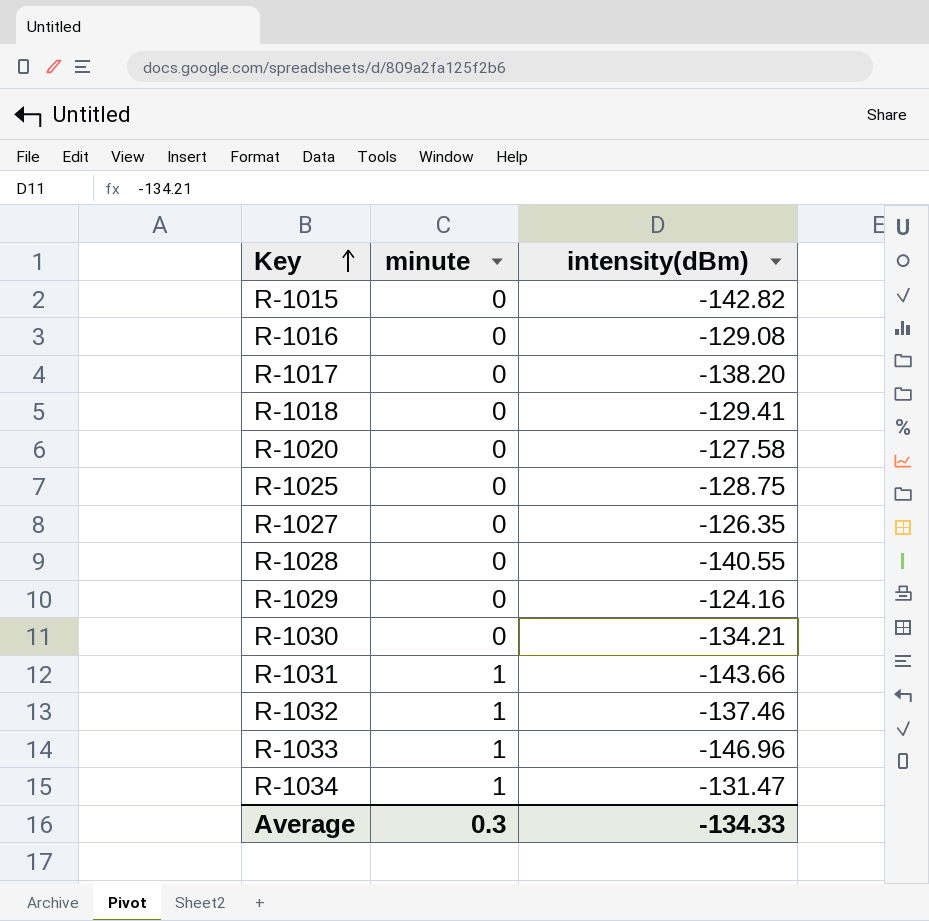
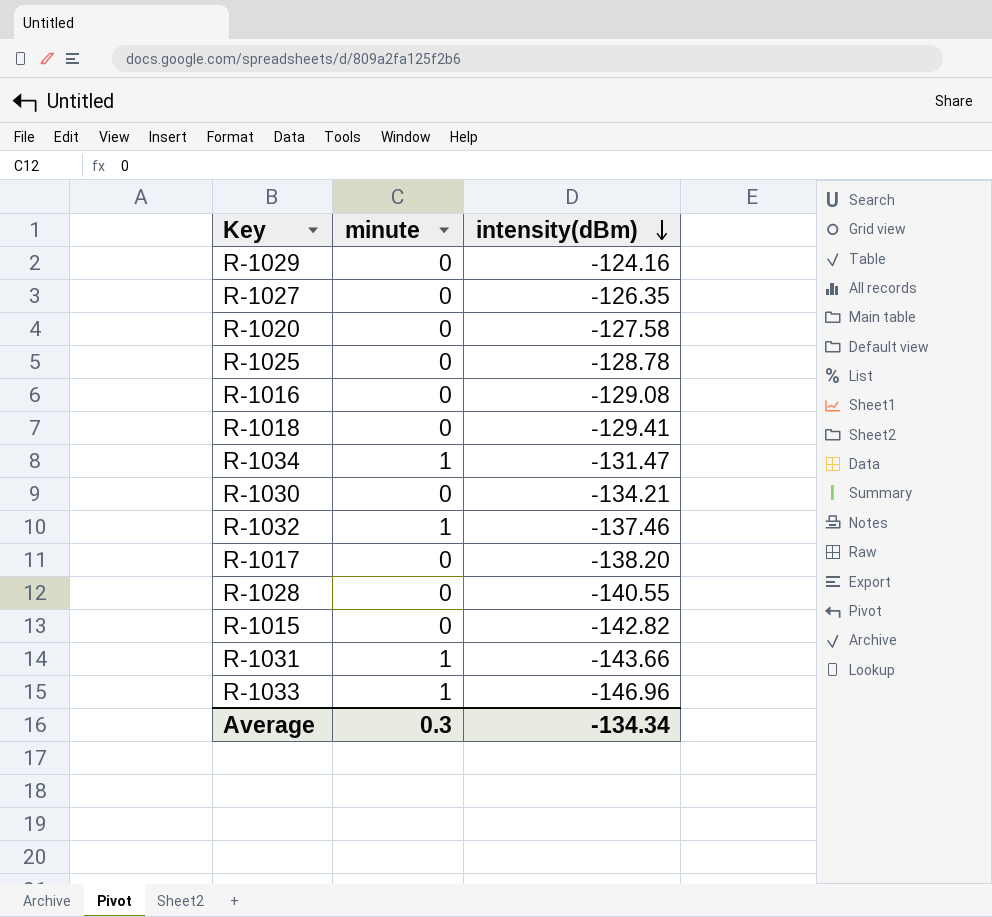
row order: Key ascending -> intensity(dBm) descending
R-1025 | intensity(dBm): -128.75 -> -128.78
Average | intensity(dBm): -134.33 -> -134.34

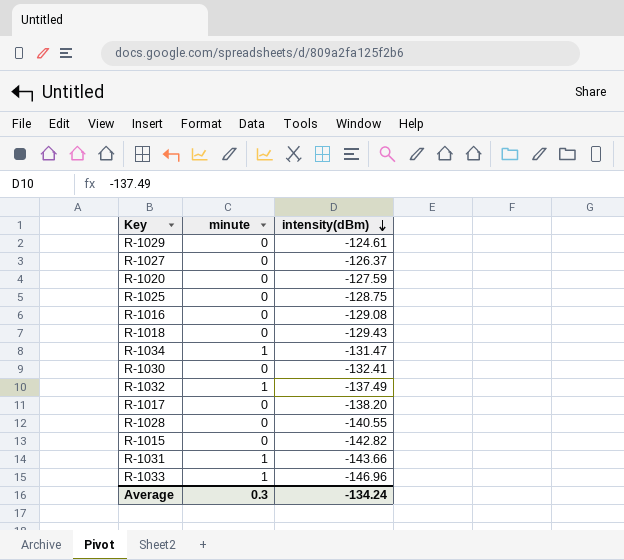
R-1029 | intensity(dBm): -124.16 -> -124.61
R-1027 | intensity(dBm): -126.35 -> -126.37
R-1020 | intensity(dBm): -127.58 -> -127.59
R-1025 | intensity(dBm): -128.78 -> -128.75
R-1018 | intensity(dBm): -129.41 -> -129.43
R-1030 | intensity(dBm): -134.21 -> -132.41
R-1032 | intensity(dBm): -137.46 -> -137.49
Average | intensity(dBm): -134.34 -> -134.24

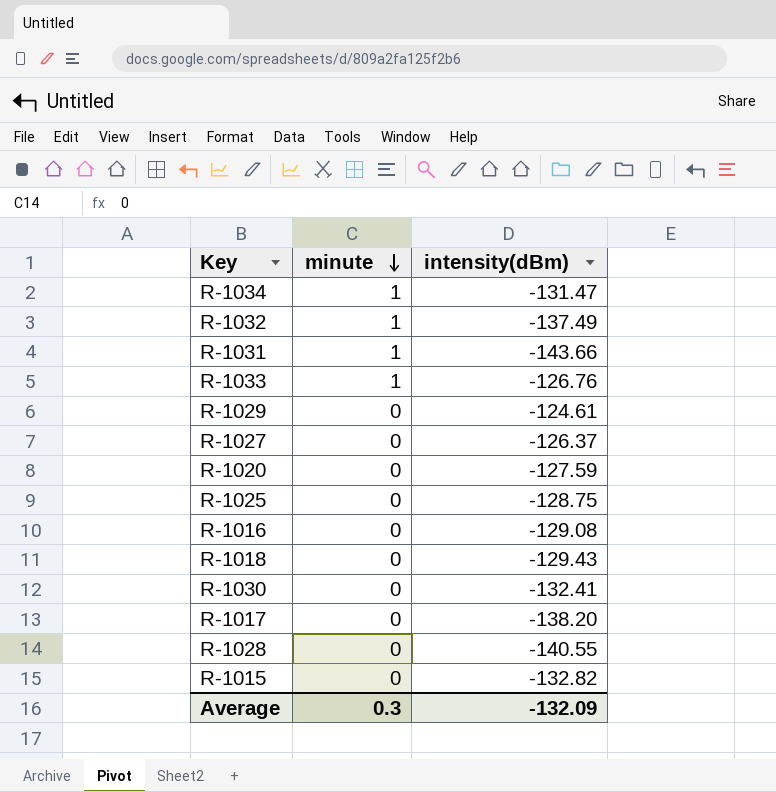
row order: intensity(dBm) descending -> minute descending
R-1033 | intensity(dBm): -146.96 -> -126.76
R-1015 | intensity(dBm): -142.82 -> -132.82
Average | intensity(dBm): -134.24 -> -132.09

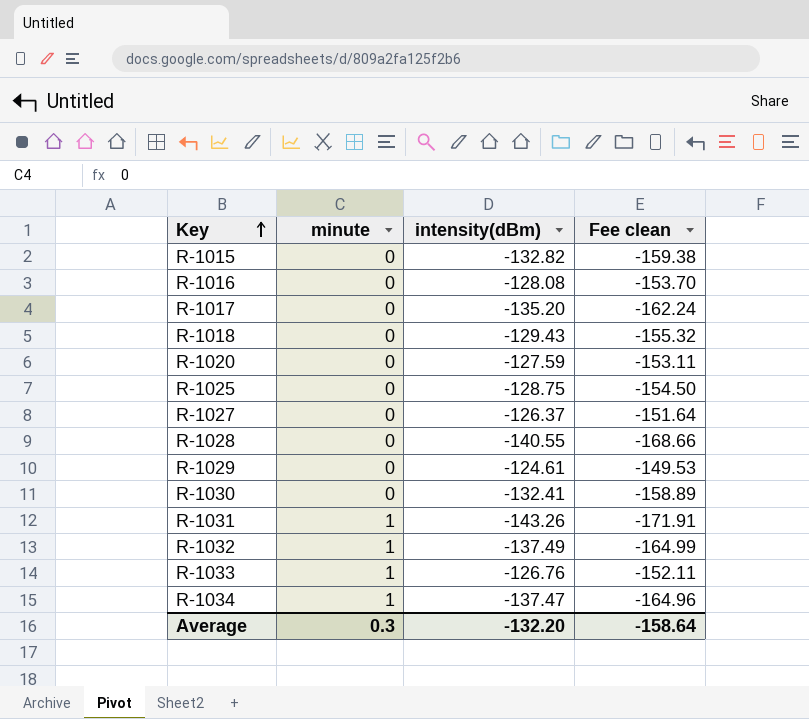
row order: minute descending -> Key ascending
column Fee clean | formula: none -> [intensity(dBm)] * 1.2
R-1016 | intensity(dBm): -129.08 -> -128.08
R-1017 | intensity(dBm): -138.20 -> -135.20
R-1031 | intensity(dBm): -143.66 -> -143.26
R-1034 | intensity(dBm): -131.47 -> -137.47
Average | intensity(dBm): -132.09 -> -132.20

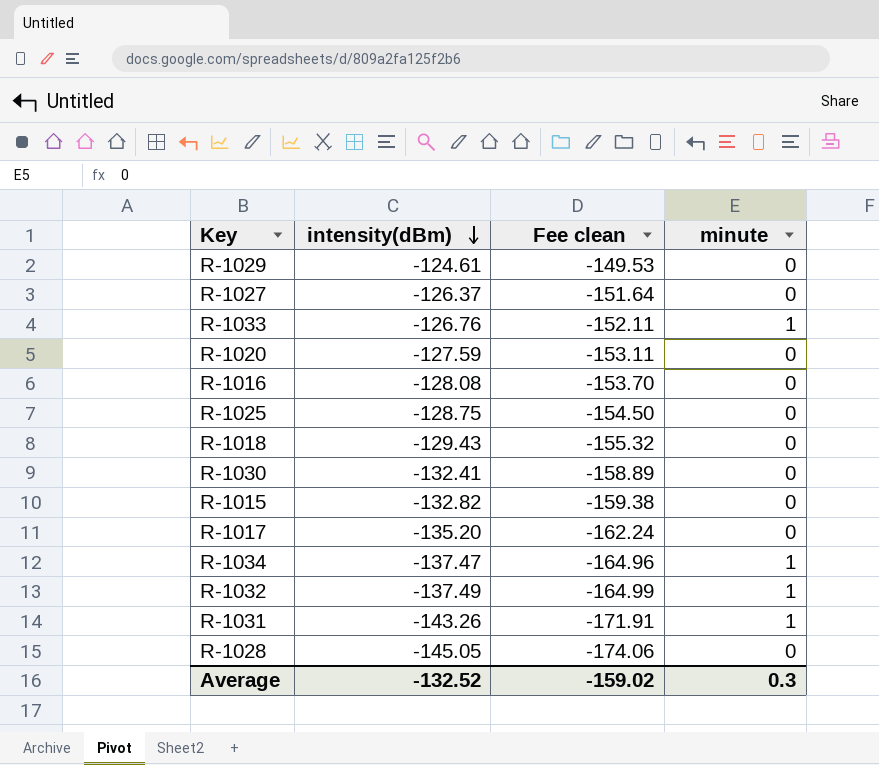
row order: Key ascending -> intensity(dBm) descending
column minute | position: 2 -> 4
R-1028 | intensity(dBm): -140.55 -> -145.05
R-1028 | Fee clean: -168.66 -> -174.06
Average | intensity(dBm): -132.20 -> -132.52
Average | Fee clean: -158.64 -> -159.02

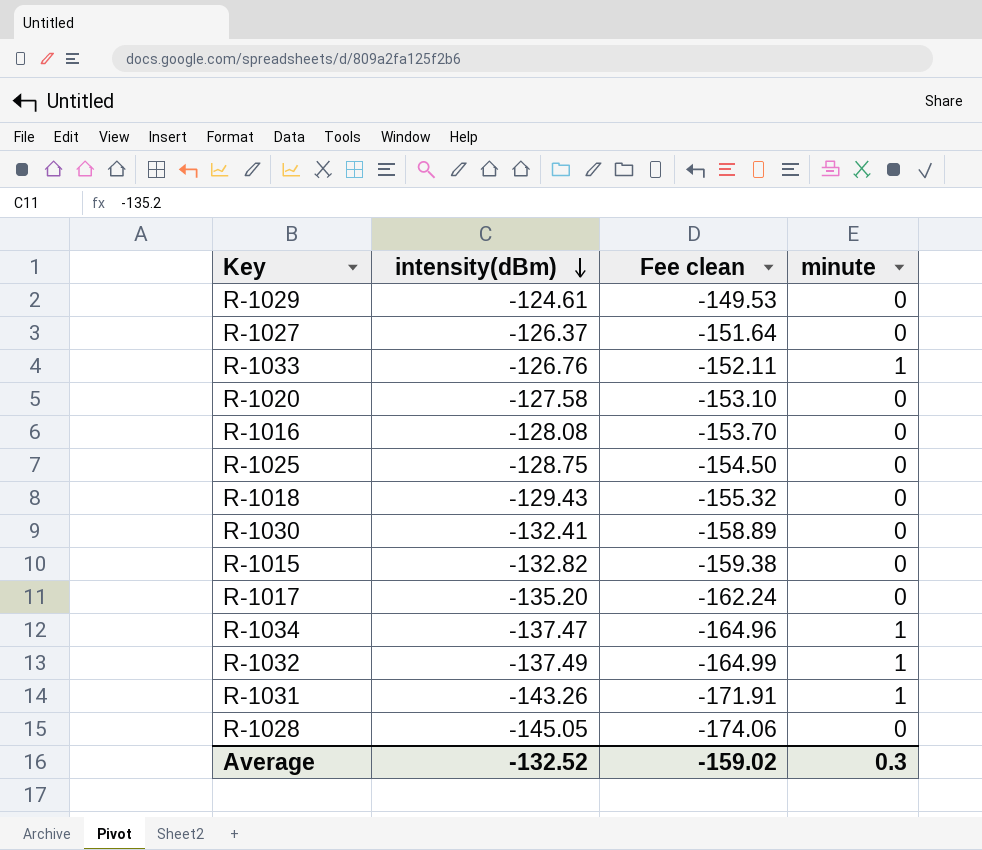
R-1020 | intensity(dBm): -127.59 -> -127.58
R-1020 | Fee clean: -153.11 -> -153.10

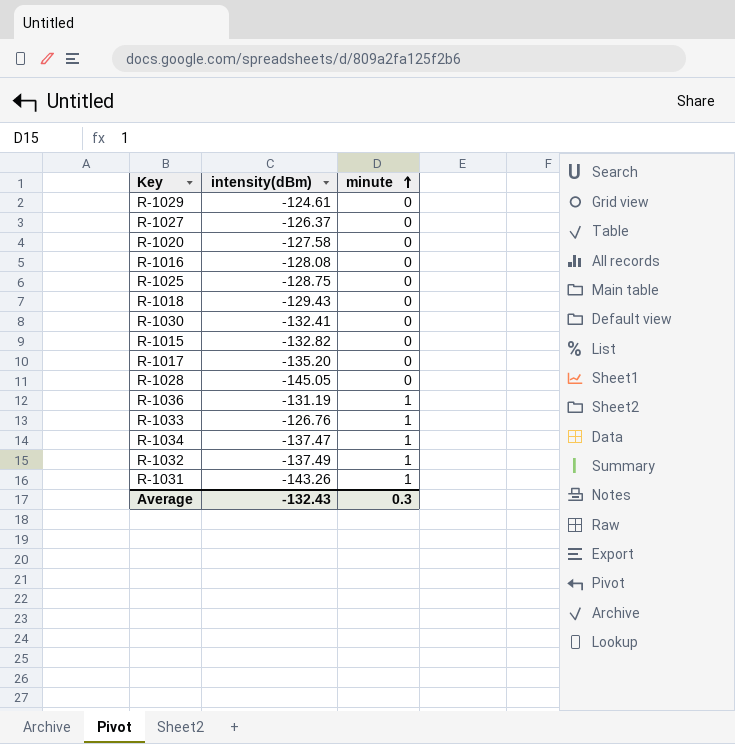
row order: intensity(dBm) descending -> minute ascending
column Fee clean | formula: [intensity(dBm)] * 1.2 -> none
row R-1036: none -> -131.19 | 1
Average | intensity(dBm): -132.52 -> -132.43

